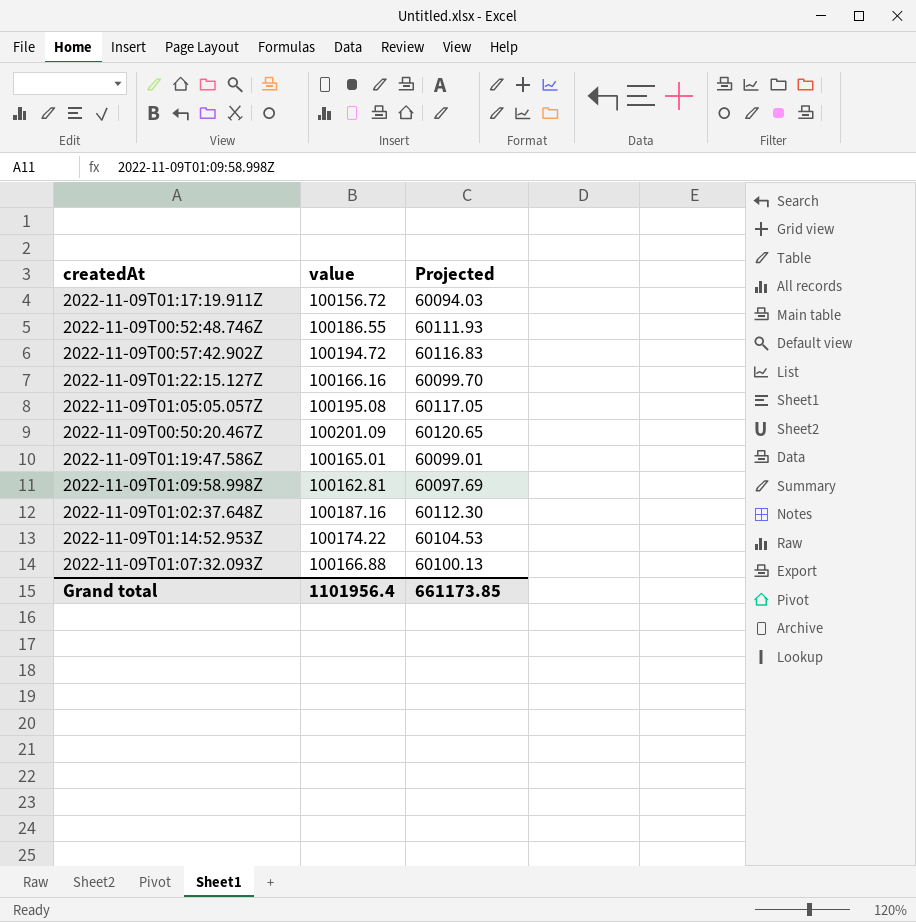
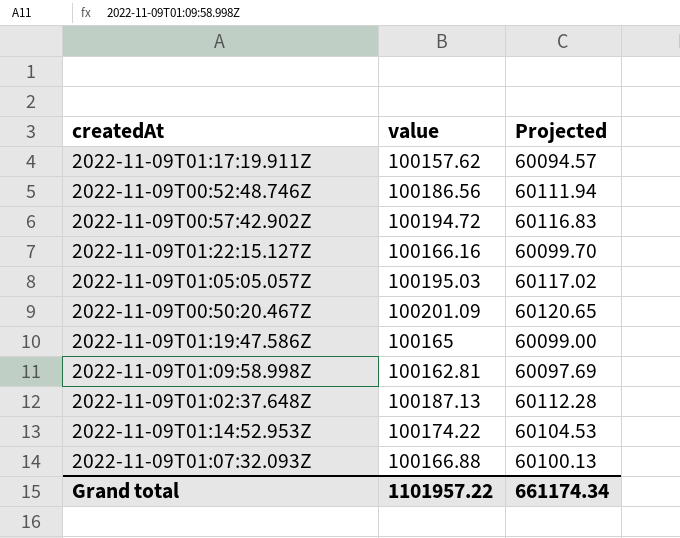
2022-11-09T01:17:19.911Z | value: 100156.72 -> 100157.62
2022-11-09T01:17:19.911Z | Projected: 60094.03 -> 60094.57
2022-11-09T00:52:48.746Z | value: 100186.55 -> 100186.56
2022-11-09T00:52:48.746Z | Projected: 60111.93 -> 60111.94
2022-11-09T01:05:05.057Z | value: 100195.08 -> 100195.03
2022-11-09T01:05:05.057Z | Projected: 60117.05 -> 60117.02
2022-11-09T01:19:47.586Z | value: 100165.01 -> 100165
2022-11-09T01:19:47.586Z | Projected: 60099.01 -> 60099.00
2022-11-09T01:02:37.648Z | value: 100187.16 -> 100187.13
2022-11-09T01:02:37.648Z | Projected: 60112.30 -> 60112.28
Grand total | value: 1101956.4 -> 1101957.22
Grand total | Projected: 661173.85 -> 661174.34

